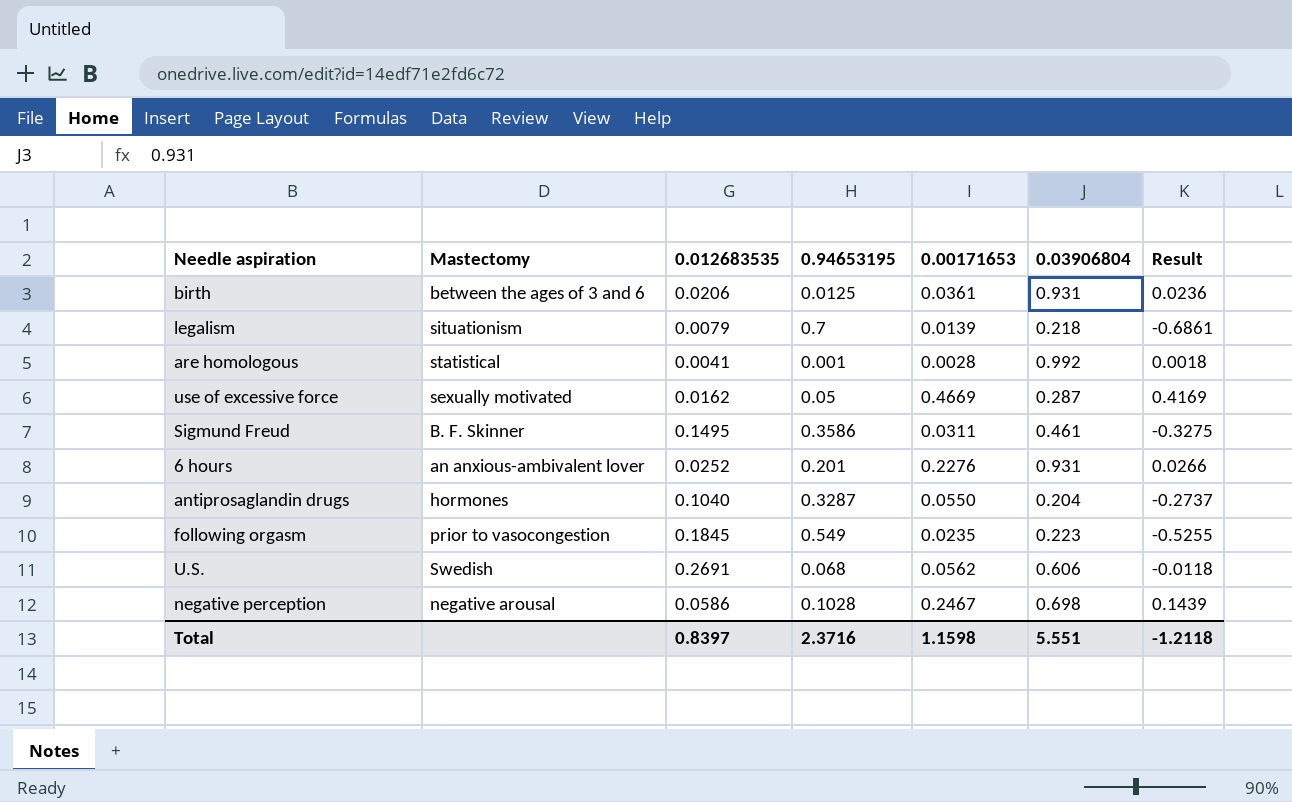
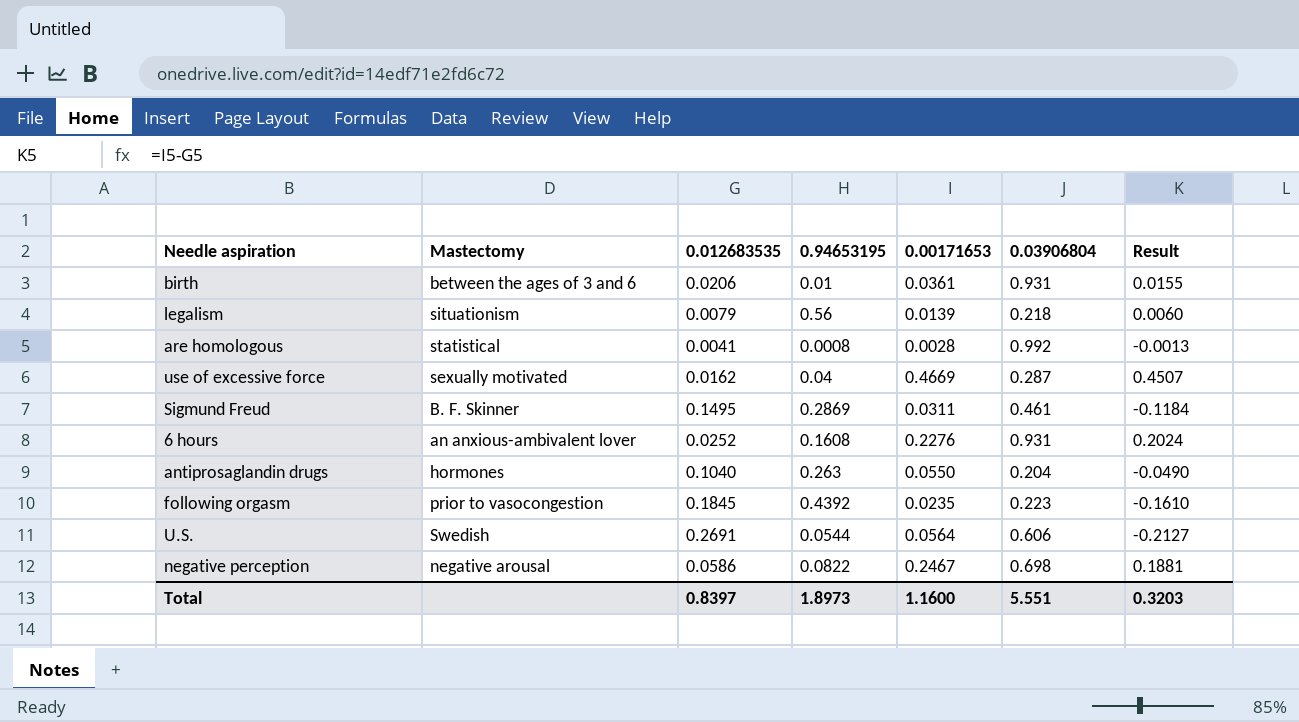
column Result | formula: [0.00171653] - [0.94653195] -> [0.00171653] - [0.012683535]
birth | 0.94653195: 0.0125 -> 0.01
legalism | 0.94653195: 0.7 -> 0.56
are homologous | 0.94653195: 0.001 -> 0.0008
use of excessive force | 0.94653195: 0.05 -> 0.04
Sigmund Freud | 0.94653195: 0.3586 -> 0.2869
6 hours | 0.94653195: 0.201 -> 0.1608
antiprosaglandin drugs | 0.94653195: 0.3287 -> 0.263
following orgasm | 0.94653195: 0.549 -> 0.4392
U.S. | 0.94653195: 0.068 -> 0.0544
U.S. | 0.00171653: 0.0562 -> 0.0564
negative perception | 0.94653195: 0.1028 -> 0.0822
Total | 0.94653195: 2.3716 -> 1.8973
Total | 0.00171653: 1.1598 -> 1.1600
Total | Result: -1.2118 -> 0.3203

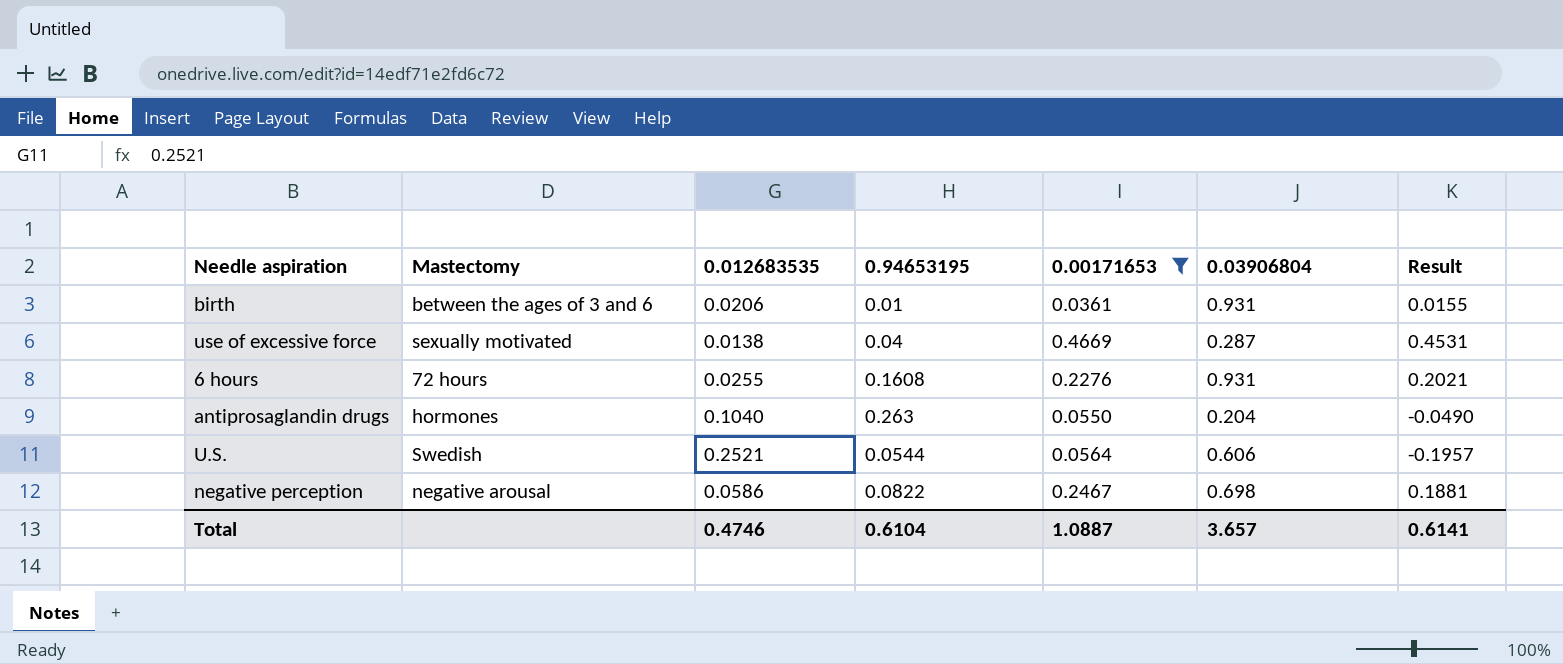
filter: none -> 0.00171653 >= 0.0361
use of excessive force | 0.012683535: 0.0162 -> 0.0138
use of excessive force | Result: 0.4507 -> 0.4531
6 hours | Mastectomy: an anxious-ambivalent lover -> 72 hours
6 hours | 0.012683535: 0.0252 -> 0.0255
6 hours | Result: 0.2024 -> 0.2021
U.S. | 0.012683535: 0.2691 -> 0.2521
U.S. | Result: -0.2127 -> -0.1957
Total | 0.012683535: 0.8397 -> 0.4746
Total | 0.94653195: 1.8973 -> 0.6104
Total | 0.00171653: 1.1600 -> 1.0887
Total | 0.03906804: 5.551 -> 3.657
Total | Result: 0.3203 -> 0.6141

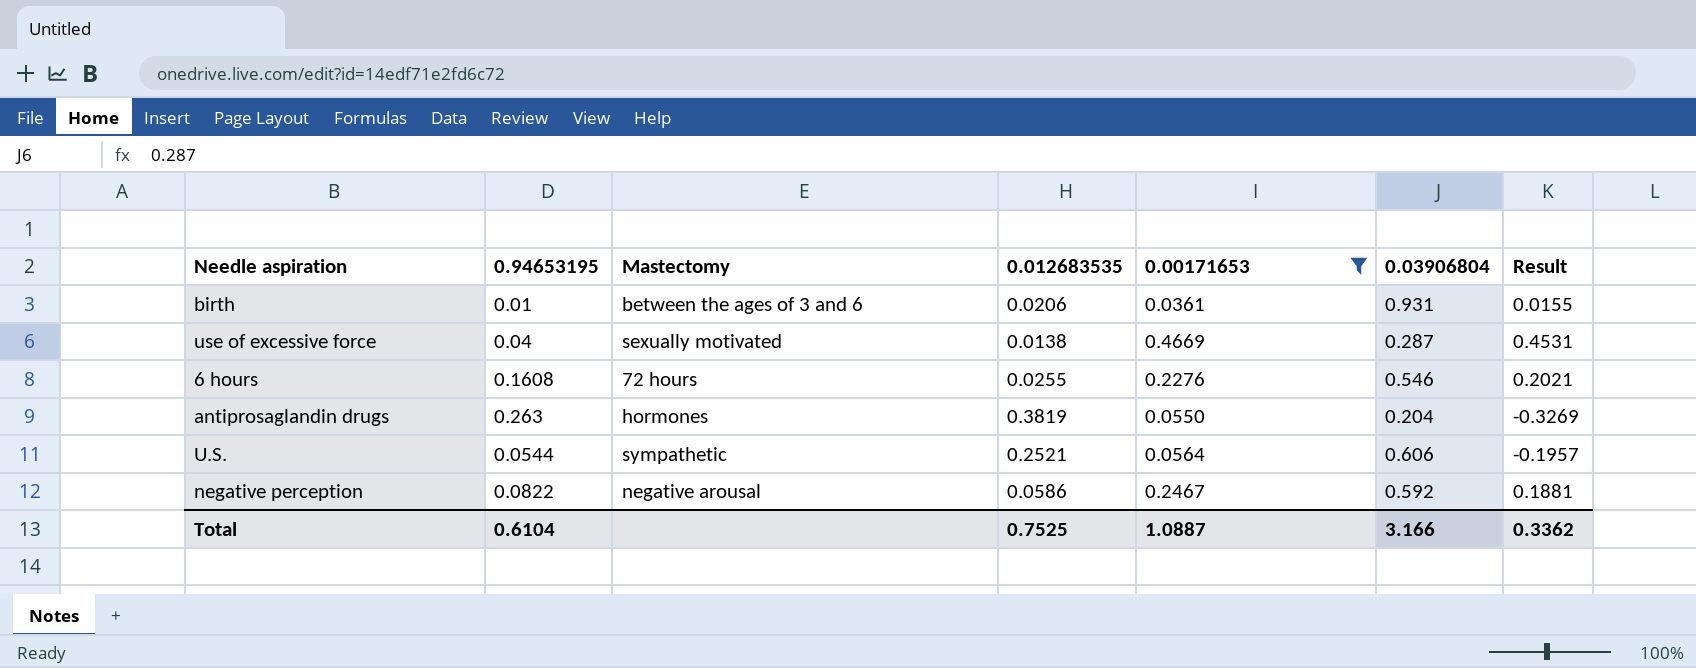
column 0.94653195 | position: 4 -> 2
6 hours | 0.03906804: 0.931 -> 0.546
antiprosaglandin drugs | 0.012683535: 0.1040 -> 0.3819
antiprosaglandin drugs | Result: -0.0490 -> -0.3269
U.S. | Mastectomy: Swedish -> sympathetic
negative perception | 0.03906804: 0.698 -> 0.592
Total | 0.012683535: 0.4746 -> 0.7525
Total | 0.03906804: 3.657 -> 3.166
Total | Result: 0.6141 -> 0.3362

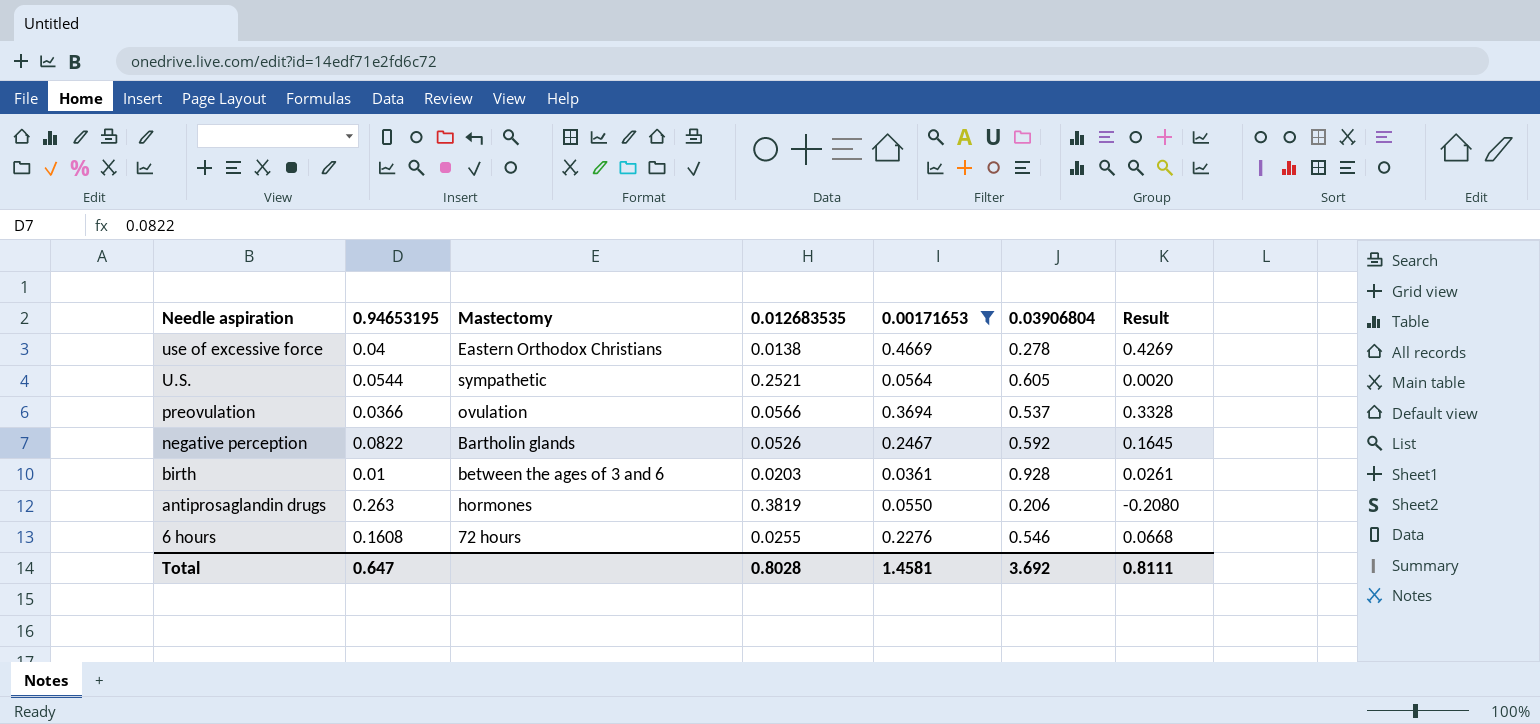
row order: none -> Needle aspiration descending
column Result | formula: [0.00171653] - [0.012683535] -> [0.00171653] - [0.94653195]
use of excessive force | Mastectomy: sexually motivated -> Eastern Orthodox Christians
use of excessive force | 0.03906804: 0.287 -> 0.278
U.S. | 0.03906804: 0.606 -> 0.605
row preovulation: none -> 0.0366 | ovulation | 0.0566 | 0.3694 | 0.537 | 0.3328
negative perception | Mastectomy: negative arousal -> Bartholin glands
negative perception | 0.012683535: 0.0586 -> 0.0526
birth | 0.012683535: 0.0206 -> 0.0203
birth | 0.03906804: 0.931 -> 0.928
antiprosaglandin drugs | 0.03906804: 0.204 -> 0.206
Total | 0.94653195: 0.6104 -> 0.647
Total | 0.012683535: 0.7525 -> 0.8028
Total | 0.00171653: 1.0887 -> 1.4581
Total | 0.03906804: 3.166 -> 3.692
Total | Result: 0.3362 -> 0.8111

